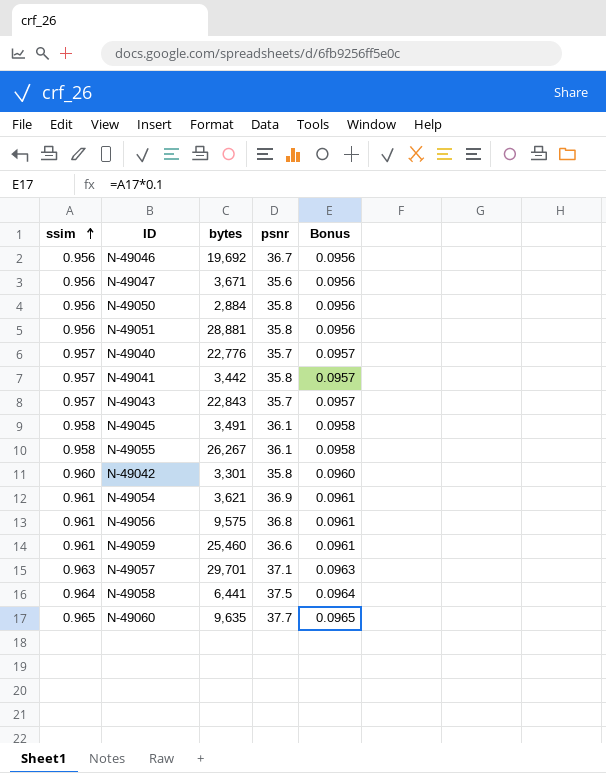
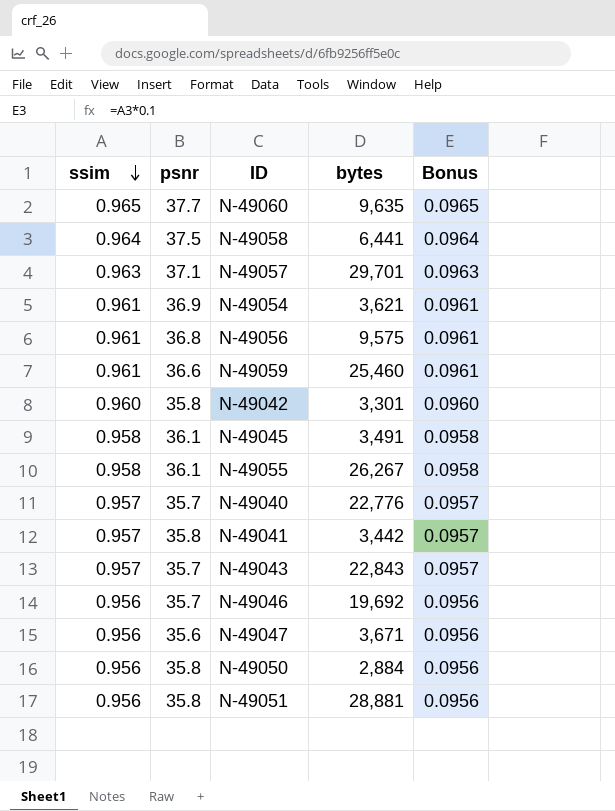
row order: ssim ascending -> ssim descending
column psnr | position: 4 -> 2
N-49046 | psnr: 36.7 -> 35.7

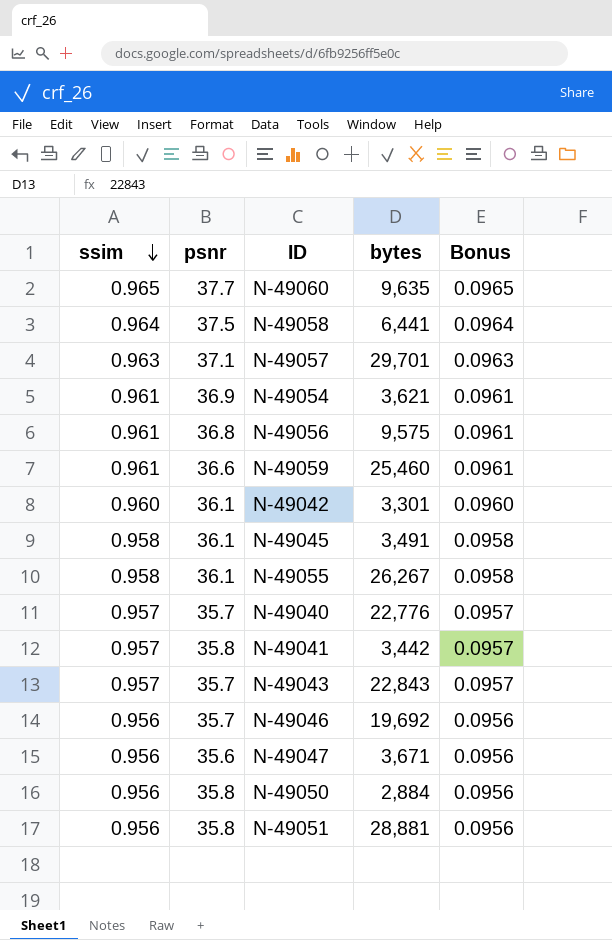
N-49042 | psnr: 35.8 -> 36.1

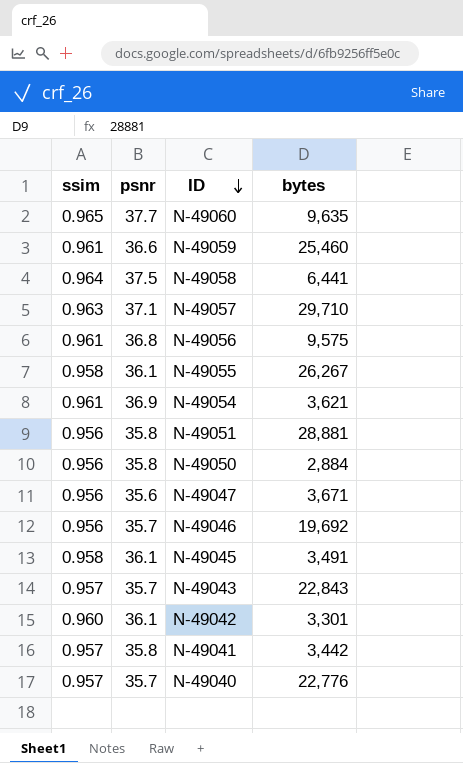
row order: ssim descending -> ID descending
column Bonus | formula: [ssim] * 0.1 -> none
N-49057 | bytes: 29,701 -> 29,710

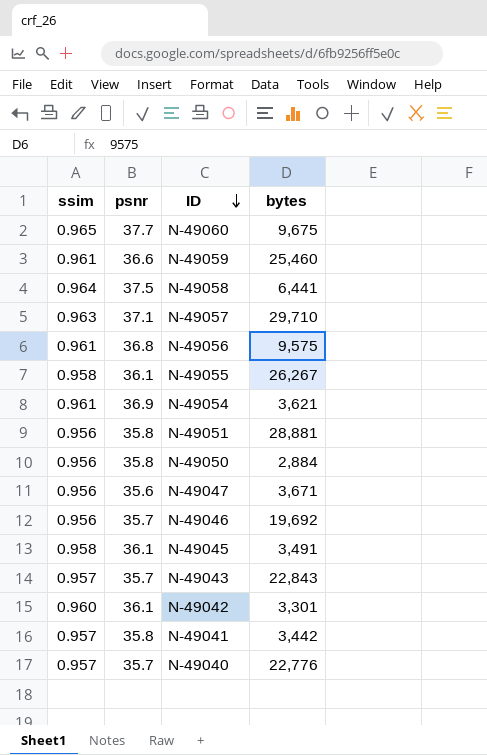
N-49060 | bytes: 9,635 -> 9,675

